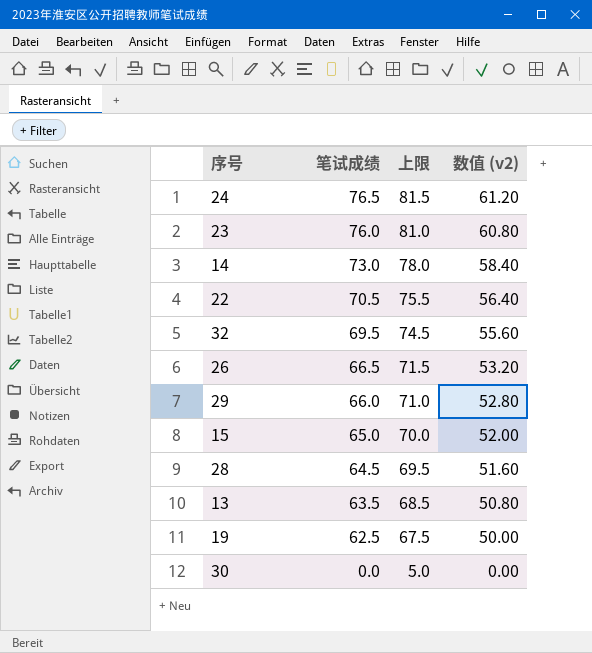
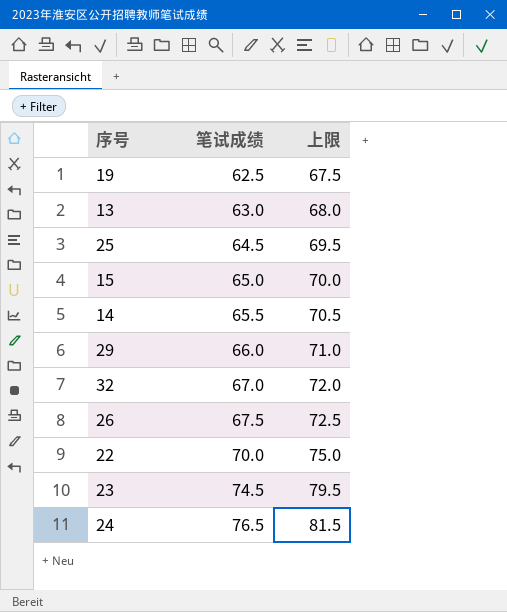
row order: 笔试成绩 descending -> 笔试成绩 ascending
column 数值 (v2) | formula: [笔试成绩] * 0.8 -> none
row 28: 64.5 | 69.5 | 51.60 -> none
row 30: 0.0 | 5.0 | 0.00 -> none
13 | 笔试成绩: 63.5 -> 63.0
13 | 上限: 68.5 -> 68.0
row 25: none -> 64.5 | 69.5
14 | 笔试成绩: 73.0 -> 65.5
14 | 上限: 78.0 -> 70.5
32 | 笔试成绩: 69.5 -> 67.0
32 | 上限: 74.5 -> 72.0
26 | 笔试成绩: 66.5 -> 67.5
26 | 上限: 71.5 -> 72.5
22 | 笔试成绩: 70.5 -> 70.0
22 | 上限: 75.5 -> 75.0
23 | 笔试成绩: 76.0 -> 74.5
23 | 上限: 81.0 -> 79.5

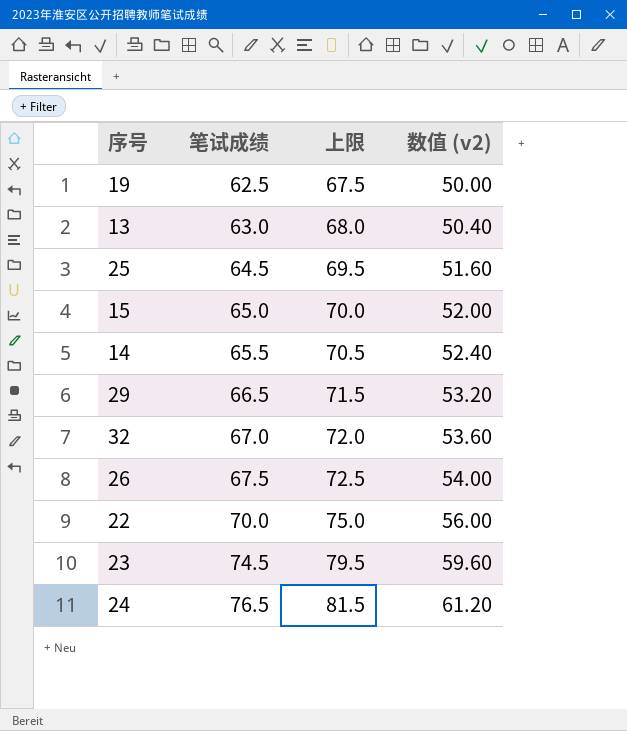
column 数值 (v2) | formula: none -> [笔试成绩] * 0.8
29 | 笔试成绩: 66.0 -> 66.5
29 | 上限: 71.0 -> 71.5

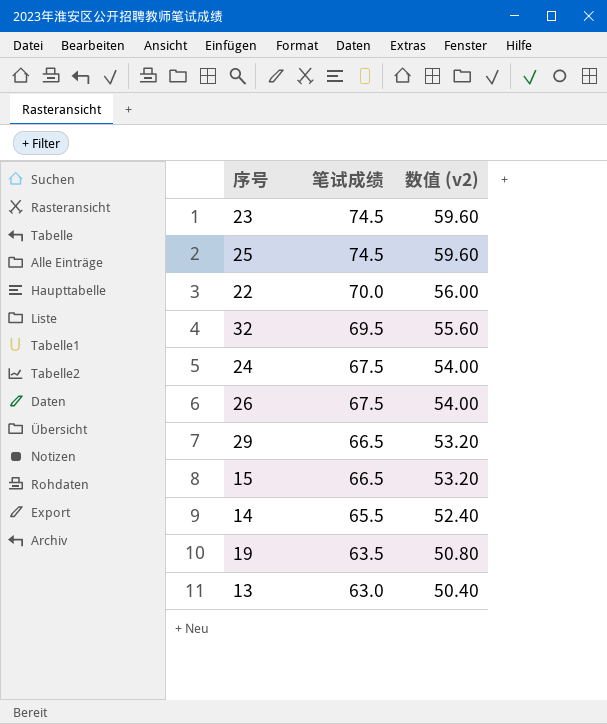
row order: 笔试成绩 ascending -> 笔试成绩 descending
column 上限 | formula: [笔试成绩] + 5 -> none
25 | 笔试成绩: 64.5 -> 74.5
25 | 数值 (v2): 51.60 -> 59.60
32 | 笔试成绩: 67.0 -> 69.5
32 | 数值 (v2): 53.60 -> 55.60
24 | 笔试成绩: 76.5 -> 67.5
24 | 数值 (v2): 61.20 -> 54.00
15 | 笔试成绩: 65.0 -> 66.5
15 | 数值 (v2): 52.00 -> 53.20
19 | 笔试成绩: 62.5 -> 63.5
19 | 数值 (v2): 50.00 -> 50.80

